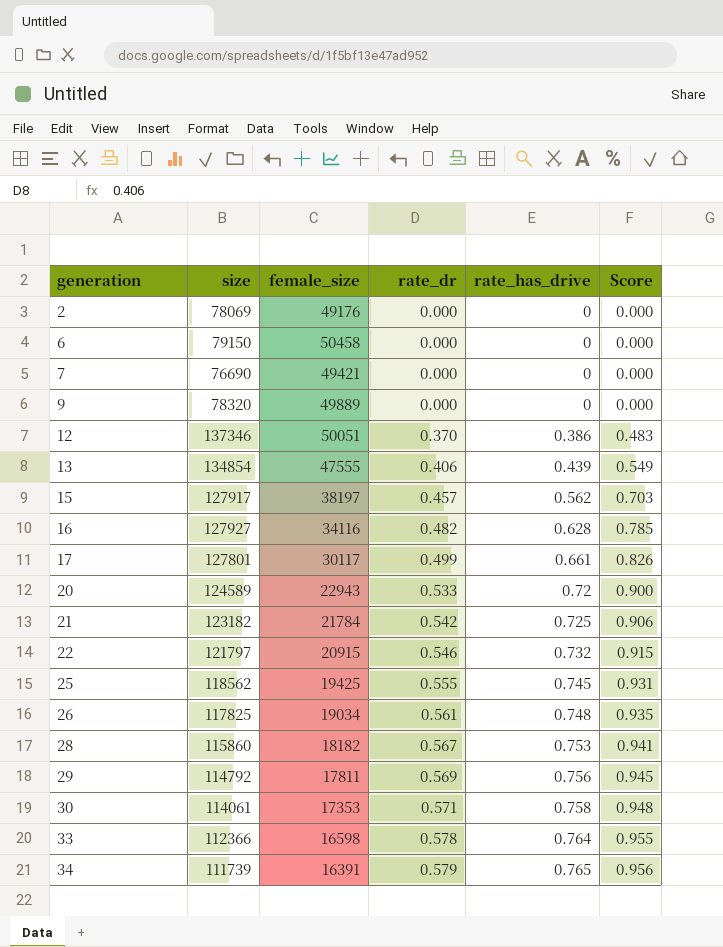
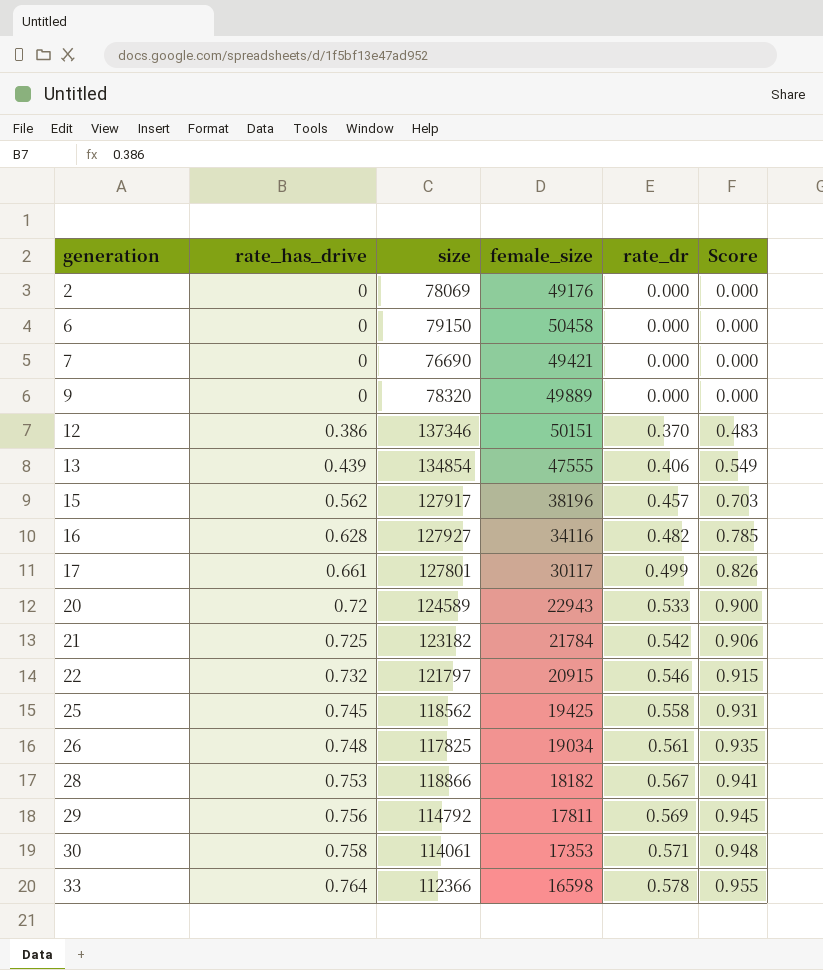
column rate_has_drive | position: 5 -> 2
row 34: 111739 | 16391 | 0.579 | 0.765 | 0.956 -> none
12 | female_size: 50051 -> 50151
15 | female_size: 38197 -> 38196
25 | rate_dr: 0.555 -> 0.558
28 | size: 115860 -> 118866

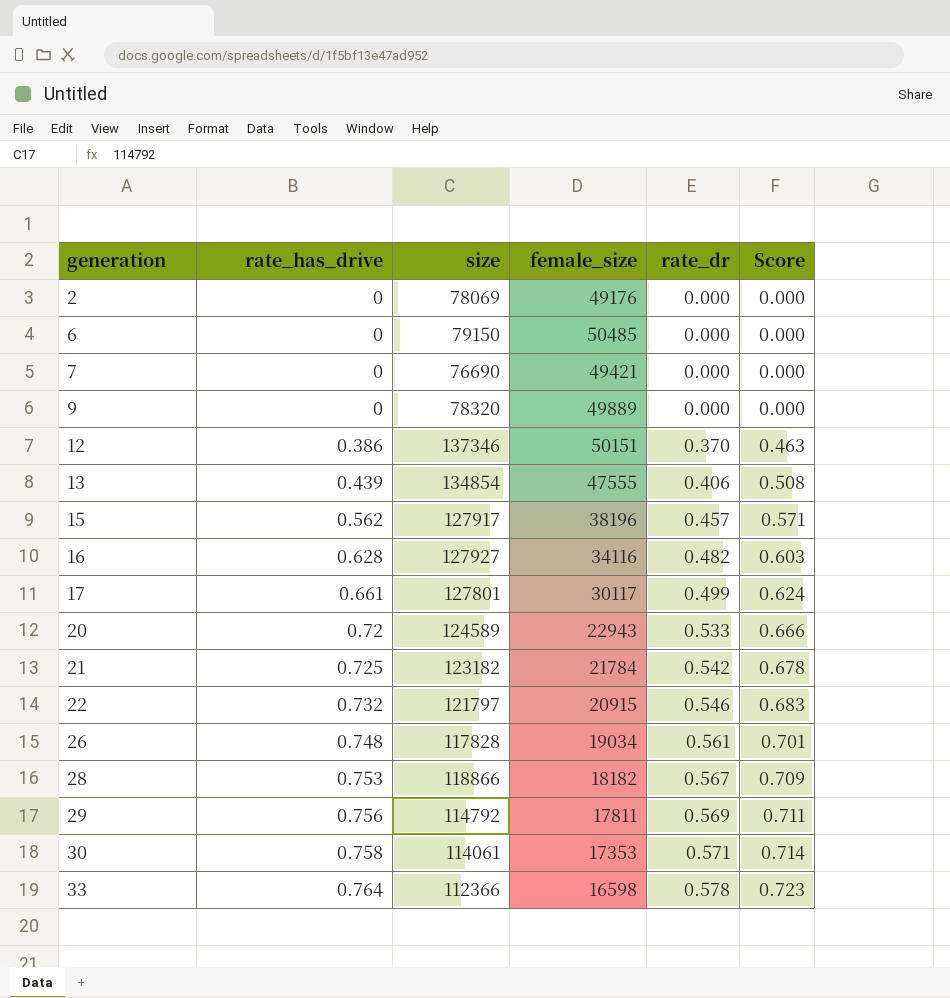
column Score | formula: [rate_has_drive] * 1.25 -> [rate_dr] * 1.25
row 25: 0.745 | 118562 | 19425 | 0.558 | 0.931 -> none
6 | female_size: 50458 -> 50485
26 | size: 117825 -> 117828

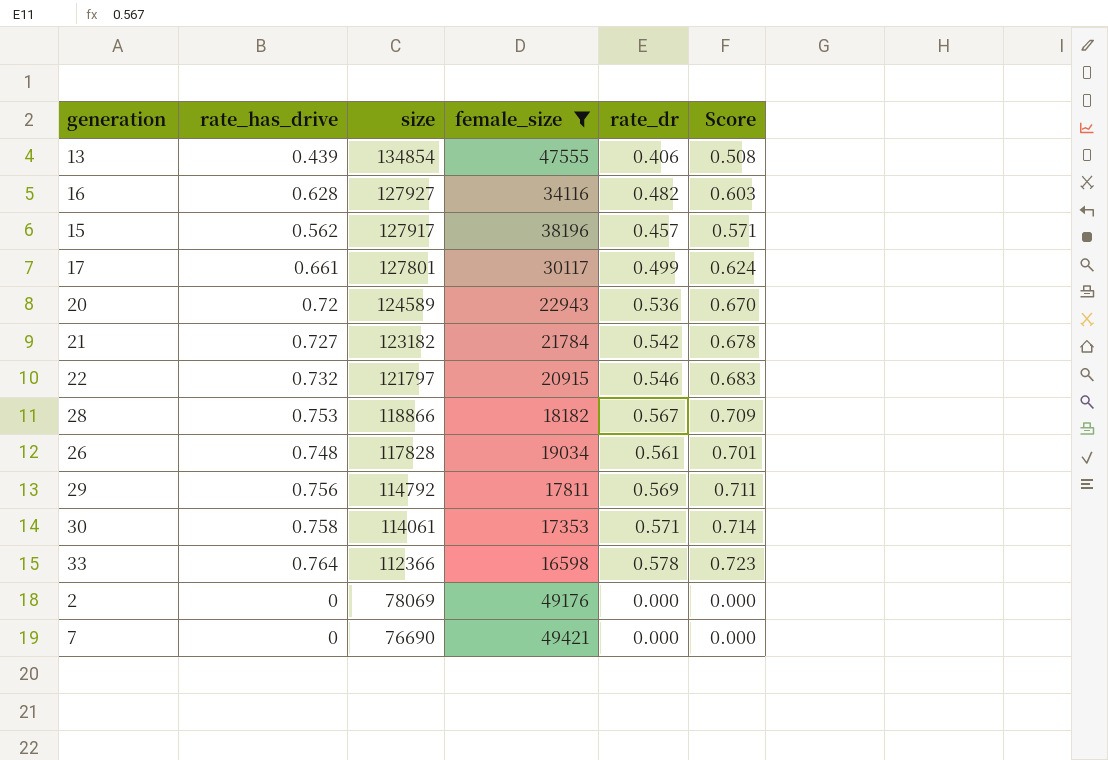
filter: none -> female_size <= 49421
row order: generation ascending -> size descending
20 | rate_dr: 0.533 -> 0.536
20 | Score: 0.666 -> 0.670
21 | rate_has_drive: 0.725 -> 0.727

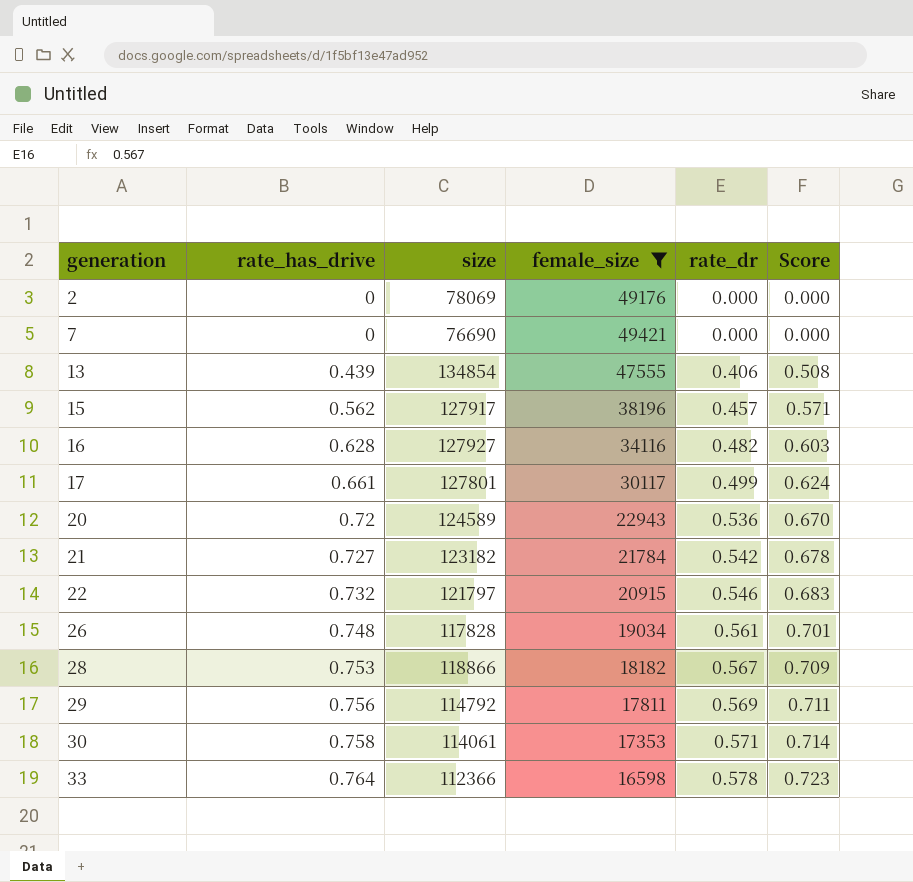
row order: size descending -> generation ascending

